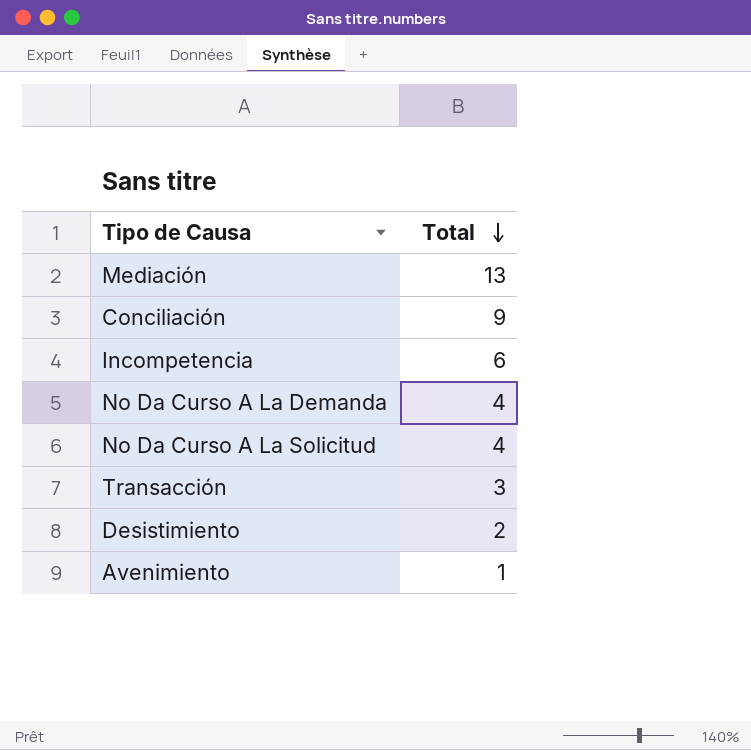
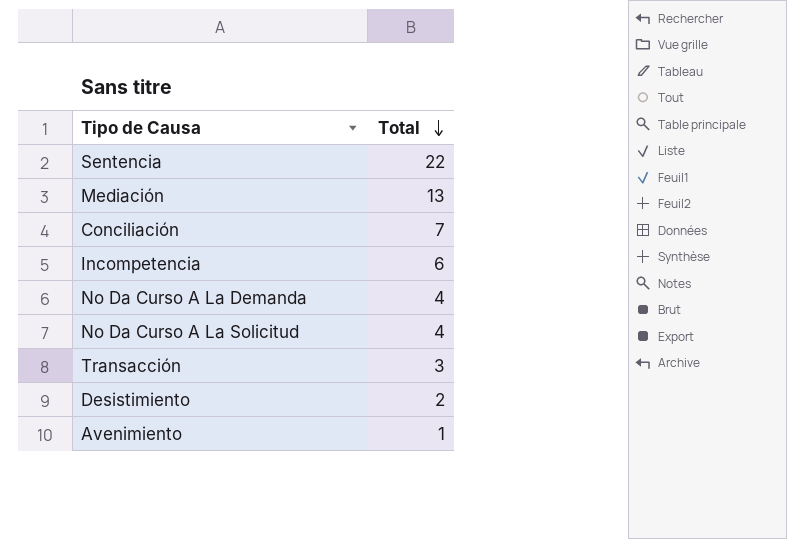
row Sentencia: none -> 22
Conciliación | Total: 9 -> 7

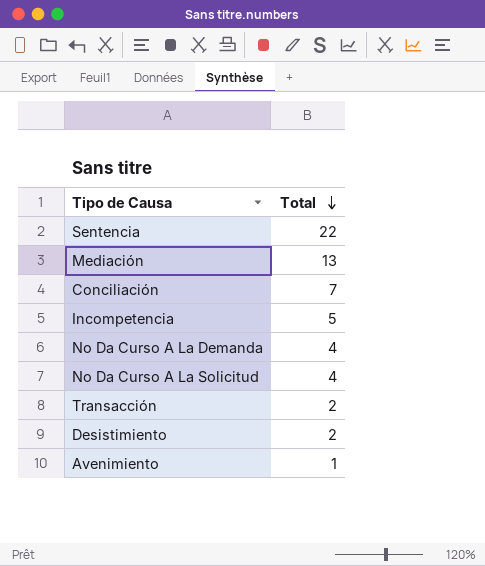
Incompetencia | Total: 6 -> 5
Transacción | Total: 3 -> 2

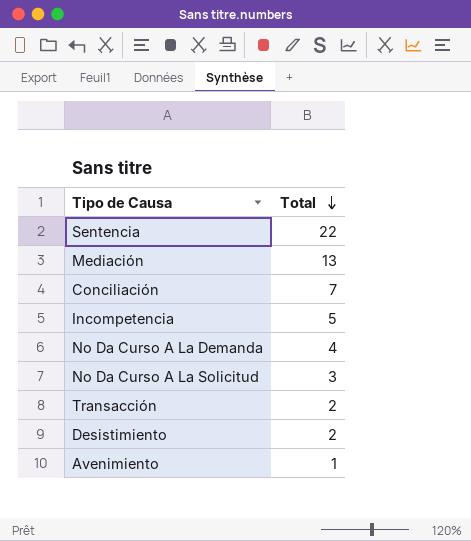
No Da Curso A La Solicitud | Total: 4 -> 3

